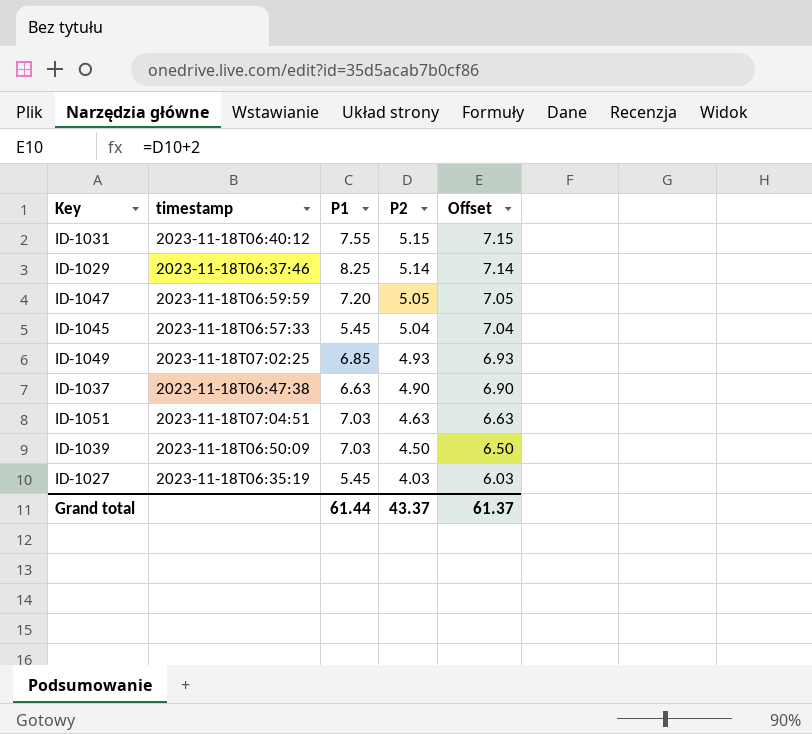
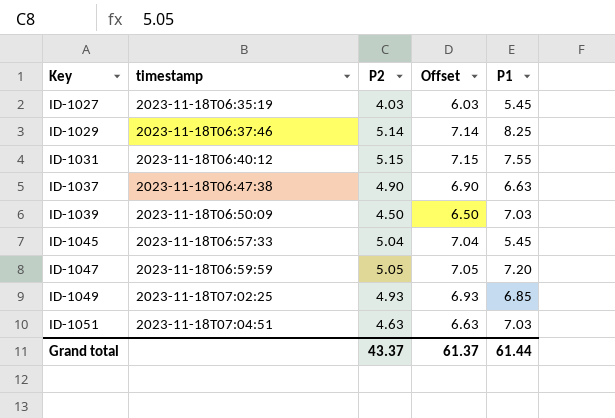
row order: P2 descending -> Key ascending
column P1 | position: 3 -> 5

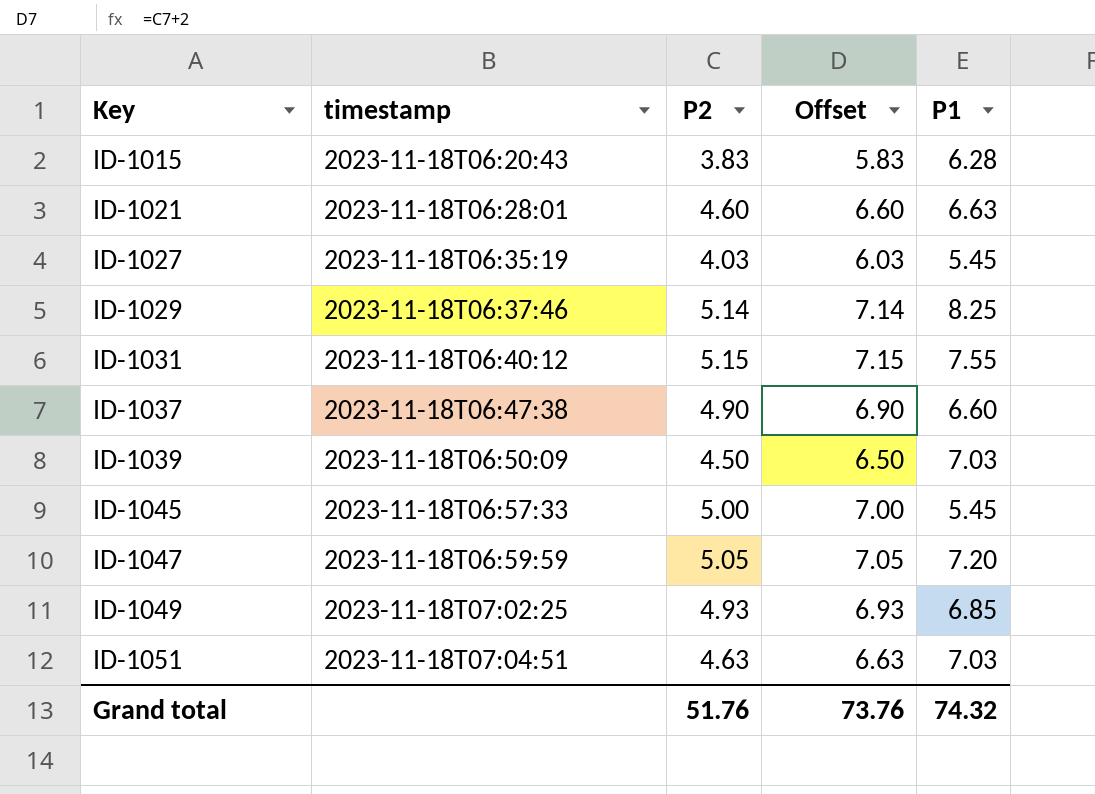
row ID-1015: none -> 2023-11-18T06:20:43 | 3.83 | 5.83 | 6.28
row ID-1021: none -> 2023-11-18T06:28:01 | 4.60 | 6.60 | 6.63
ID-1037 | P1: 6.63 -> 6.60
ID-1045 | P2: 5.04 -> 5.00
ID-1045 | Offset: 7.04 -> 7.00
Grand total | P2: 43.37 -> 51.76
Grand total | Offset: 61.37 -> 73.76
Grand total | P1: 61.44 -> 74.32

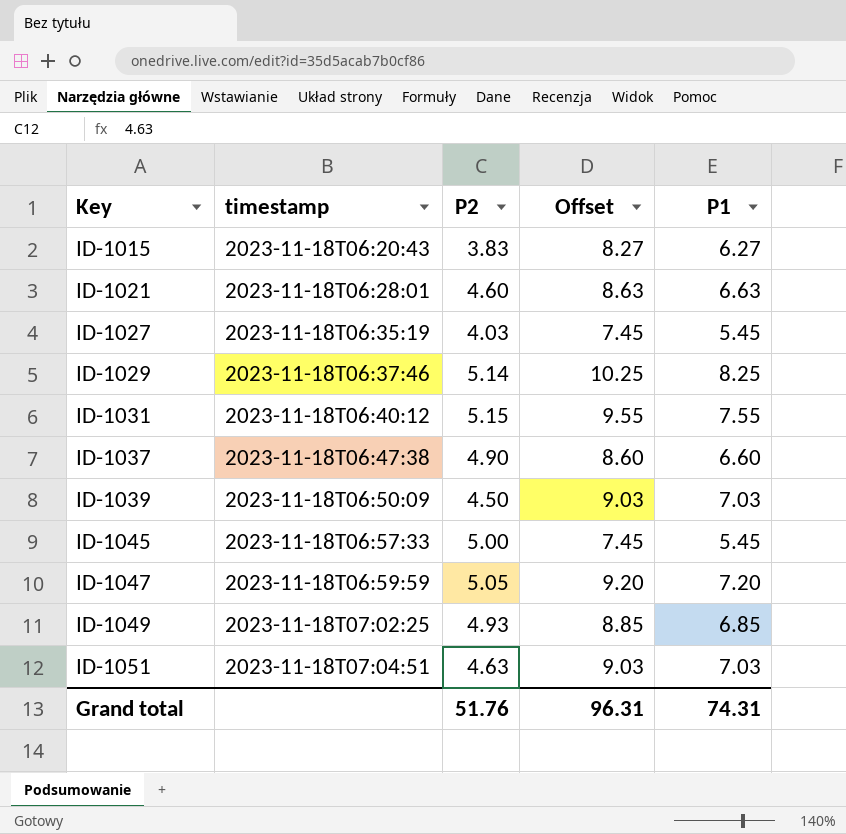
column Offset | formula: [P2] + 2 -> [P1] + 2
ID-1015 | P1: 6.28 -> 6.27
Grand total | Offset: 73.76 -> 96.31
Grand total | P1: 74.32 -> 74.31

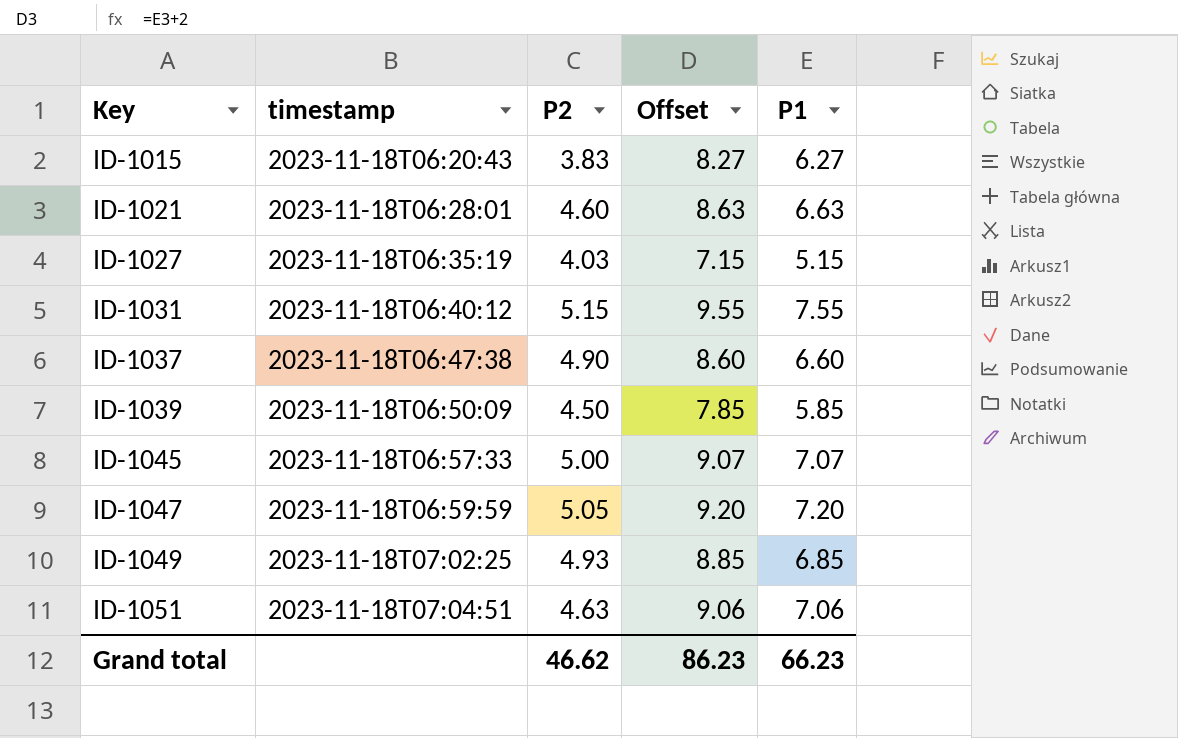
row ID-1029: 2023-11-18T06:37:46 | 5.14 | 10.25 | 8.25 -> none
ID-1027 | Offset: 7.45 -> 7.15
ID-1027 | P1: 5.45 -> 5.15
ID-1039 | Offset: 9.03 -> 7.85
ID-1039 | P1: 7.03 -> 5.85
ID-1045 | Offset: 7.45 -> 9.07
ID-1045 | P1: 5.45 -> 7.07
ID-1051 | Offset: 9.03 -> 9.06
ID-1051 | P1: 7.03 -> 7.06
Grand total | P2: 51.76 -> 46.62
Grand total | Offset: 96.31 -> 86.23
Grand total | P1: 74.31 -> 66.23

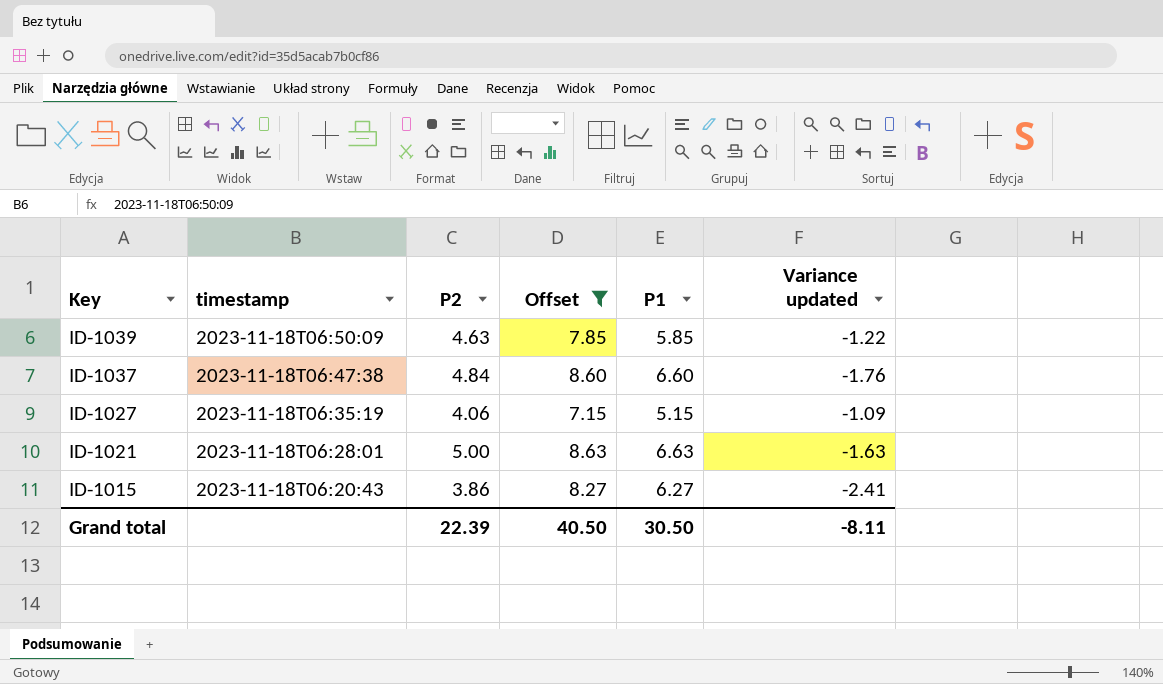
filter: none -> Offset <= 8.63
row order: Key ascending -> Key descending
column Variance updated | formula: none -> [P2] - [P1]
ID-1039 | P2: 4.50 -> 4.63
ID-1037 | P2: 4.90 -> 4.84
ID-1027 | P2: 4.03 -> 4.06
ID-1021 | P2: 4.60 -> 5.00
ID-1015 | P2: 3.83 -> 3.86
Grand total | P2: 46.62 -> 22.39
Grand total | Offset: 86.23 -> 40.50
Grand total | P1: 66.23 -> 30.50

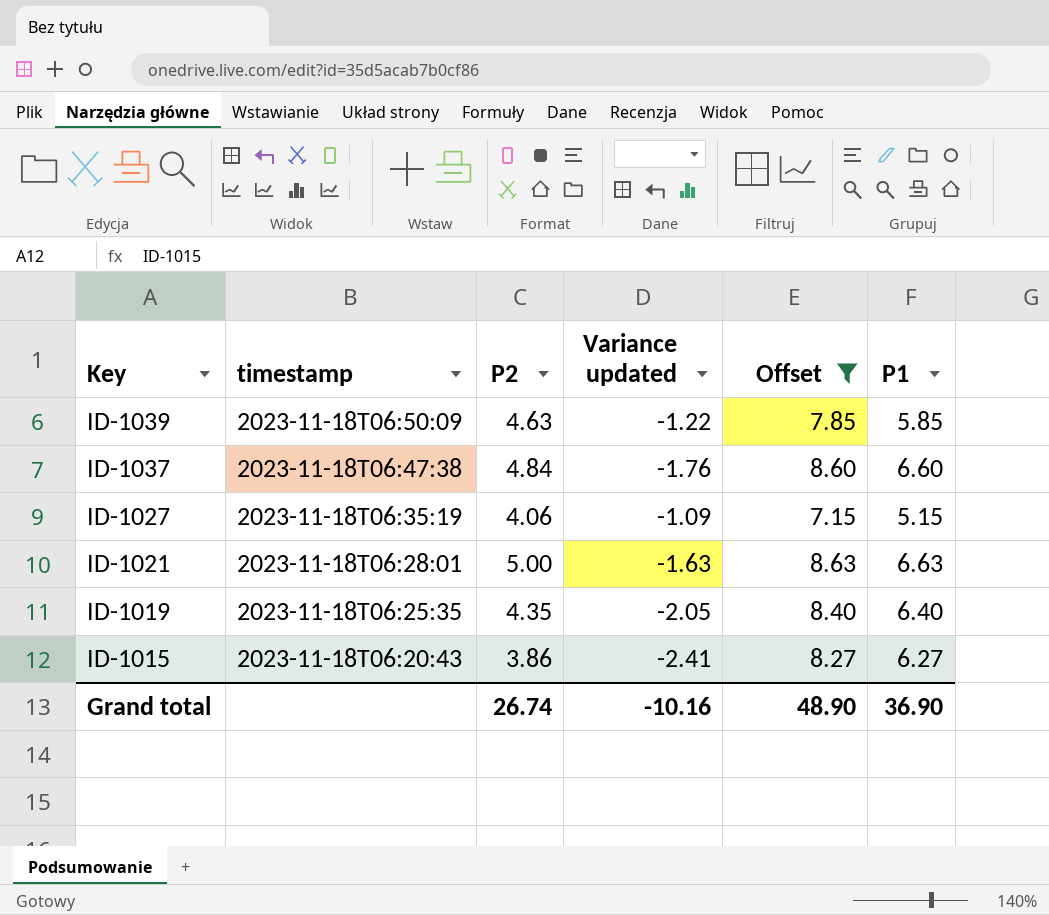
column Variance updated | position: 6 -> 4
row ID-1019: none -> 2023-11-18T06:25:35 | 4.35 | -2.05 | 8.40 | 6.40
Grand total | P2: 22.39 -> 26.74
Grand total | Variance updated: -8.11 -> -10.16
Grand total | Offset: 40.50 -> 48.90
Grand total | P1: 30.50 -> 36.90

